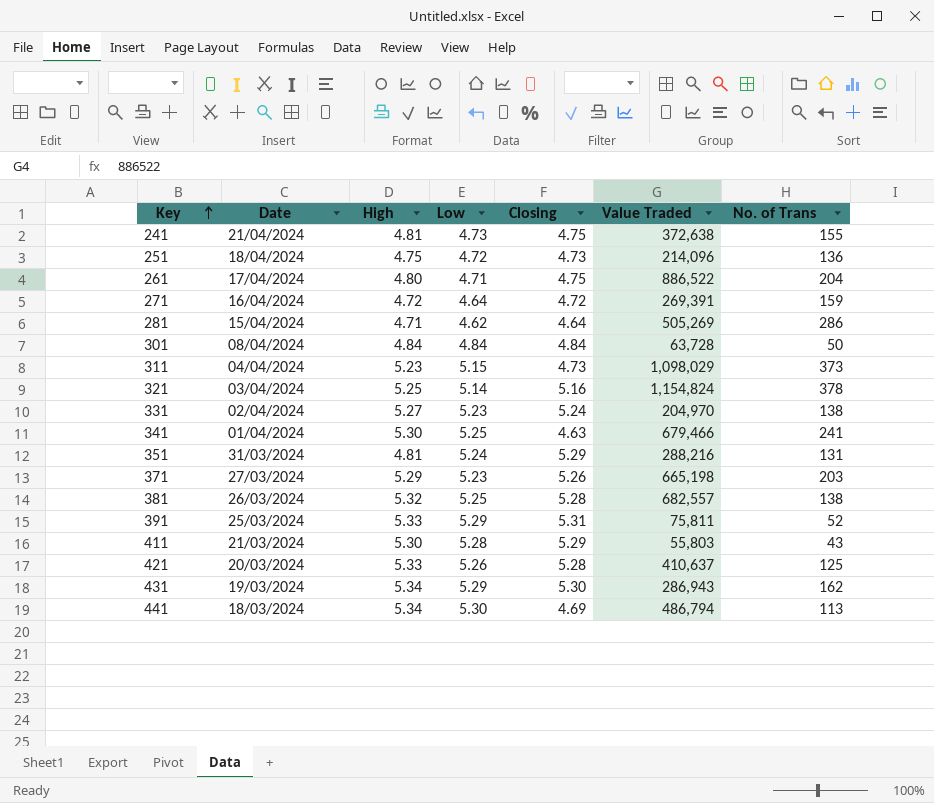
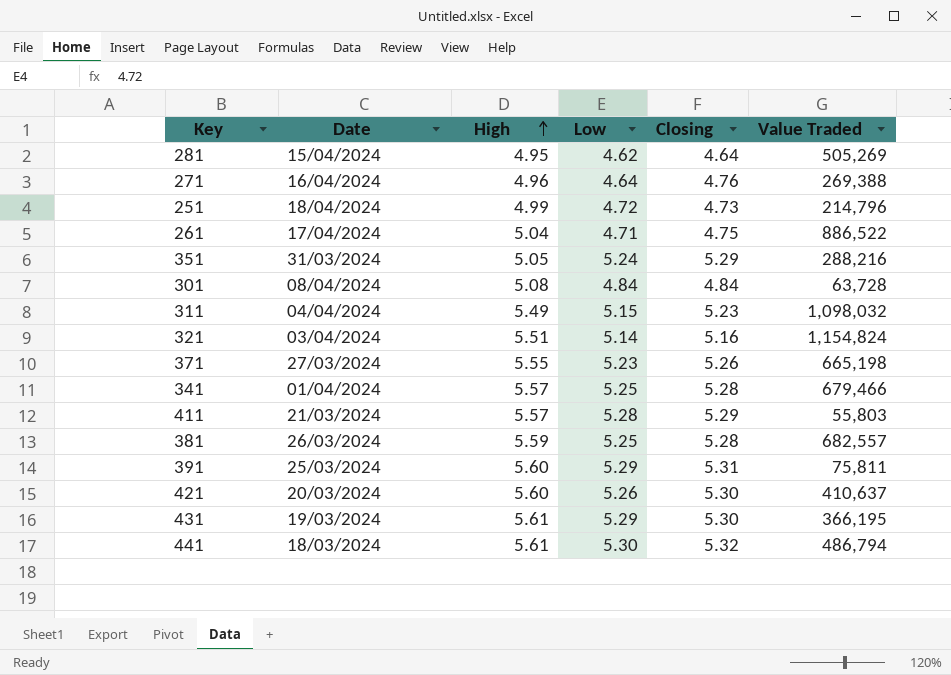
row order: Key ascending -> High ascending
column No. of Trans | position: 7 -> none
row 241: 21/04/2024 | 4.81 | 4.73 | 4.75 | 372,638 | 155 -> none
row 331: 02/04/2024 | 5.27 | 5.23 | 5.24 | 204,970 | 138 -> none
281 | High: 4.71 -> 4.95
271 | High: 4.72 -> 4.96
271 | Closing: 4.72 -> 4.76
271 | Value Traded: 269,391 -> 269,388
251 | High: 4.75 -> 4.99
251 | Value Traded: 214,096 -> 214,796
261 | High: 4.80 -> 5.04
351 | High: 4.81 -> 5.05
301 | High: 4.84 -> 5.08
311 | High: 5.23 -> 5.49
311 | Closing: 4.73 -> 5.23
311 | Value Traded: 1,098,029 -> 1,098,032
321 | High: 5.25 -> 5.51
371 | High: 5.29 -> 5.55
341 | High: 5.30 -> 5.57
341 | Closing: 4.63 -> 5.28
411 | High: 5.30 -> 5.57
381 | High: 5.32 -> 5.59
391 | High: 5.33 -> 5.60
421 | High: 5.33 -> 5.60
421 | Closing: 5.28 -> 5.30
431 | High: 5.34 -> 5.61
431 | Value Traded: 286,943 -> 366,195
441 | High: 5.34 -> 5.61
441 | Closing: 4.69 -> 5.32

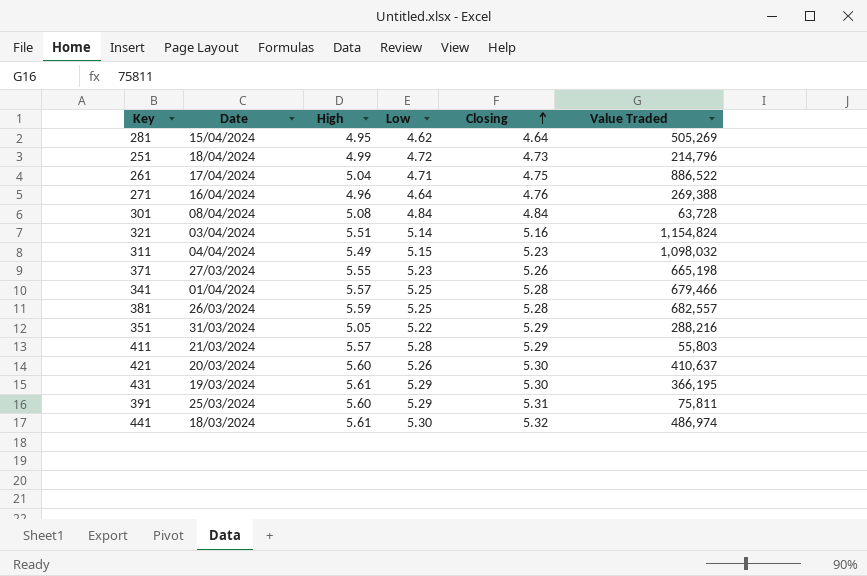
row order: High ascending -> Closing ascending
351 | Low: 5.24 -> 5.22
441 | Value Traded: 486,794 -> 486,974

